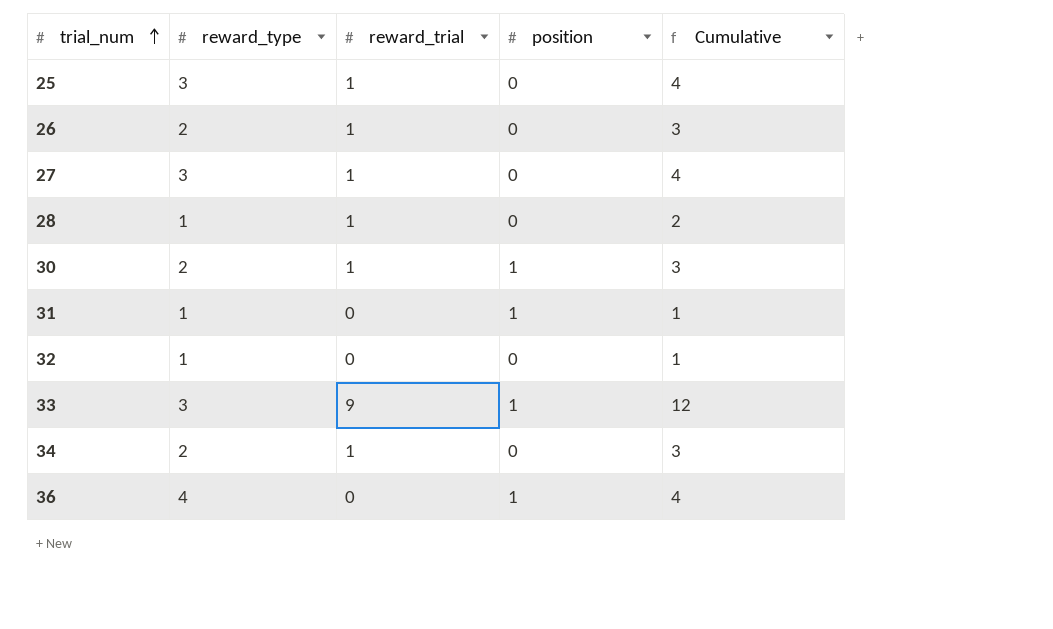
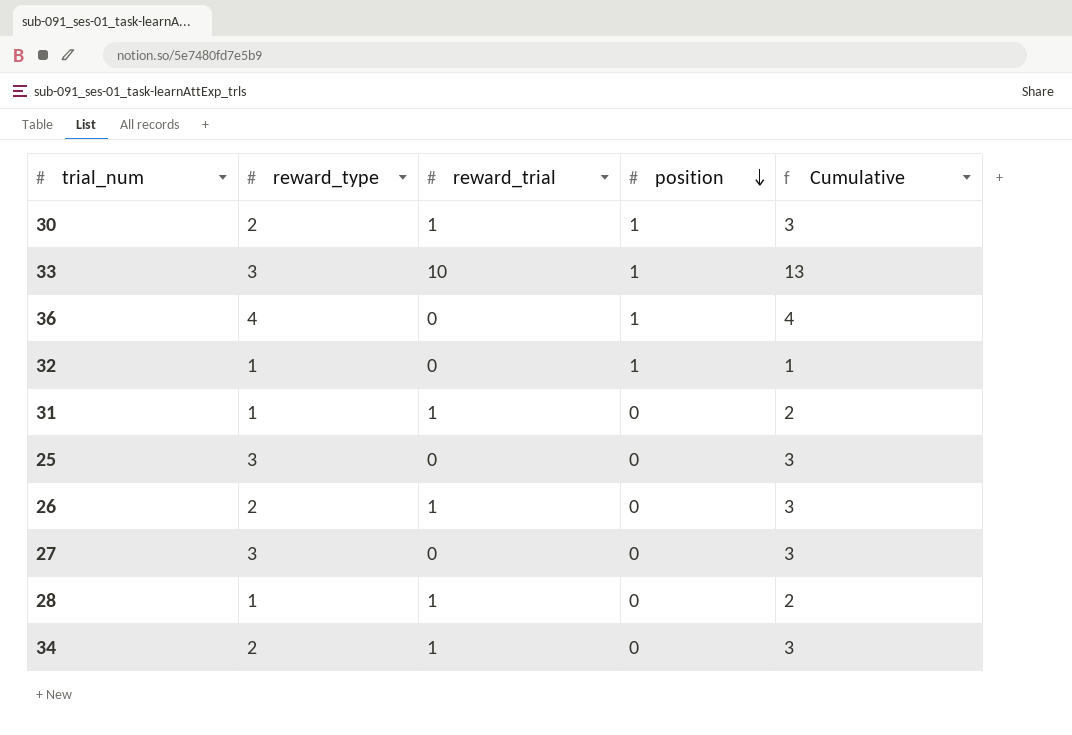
row order: trial_num ascending -> position descending
33 | reward_trial: 9 -> 10
33 | Cumulative: 12 -> 13
32 | position: 0 -> 1
31 | reward_trial: 0 -> 1
31 | position: 1 -> 0
31 | Cumulative: 1 -> 2
25 | reward_trial: 1 -> 0
25 | Cumulative: 4 -> 3
27 | reward_trial: 1 -> 0
27 | Cumulative: 4 -> 3

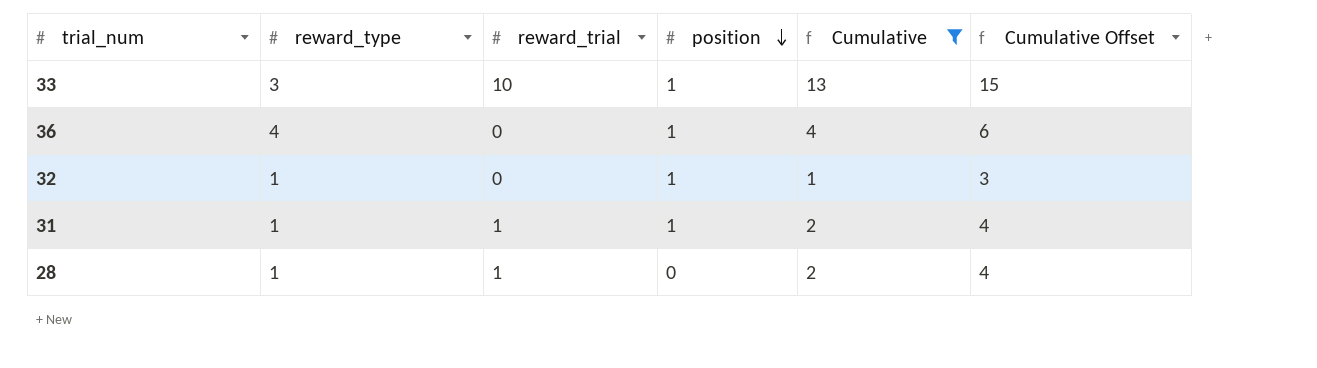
filter: none -> Cumulative != 3
column Cumulative Offset | formula: none -> [Cumulative] + 2
31 | position: 0 -> 1

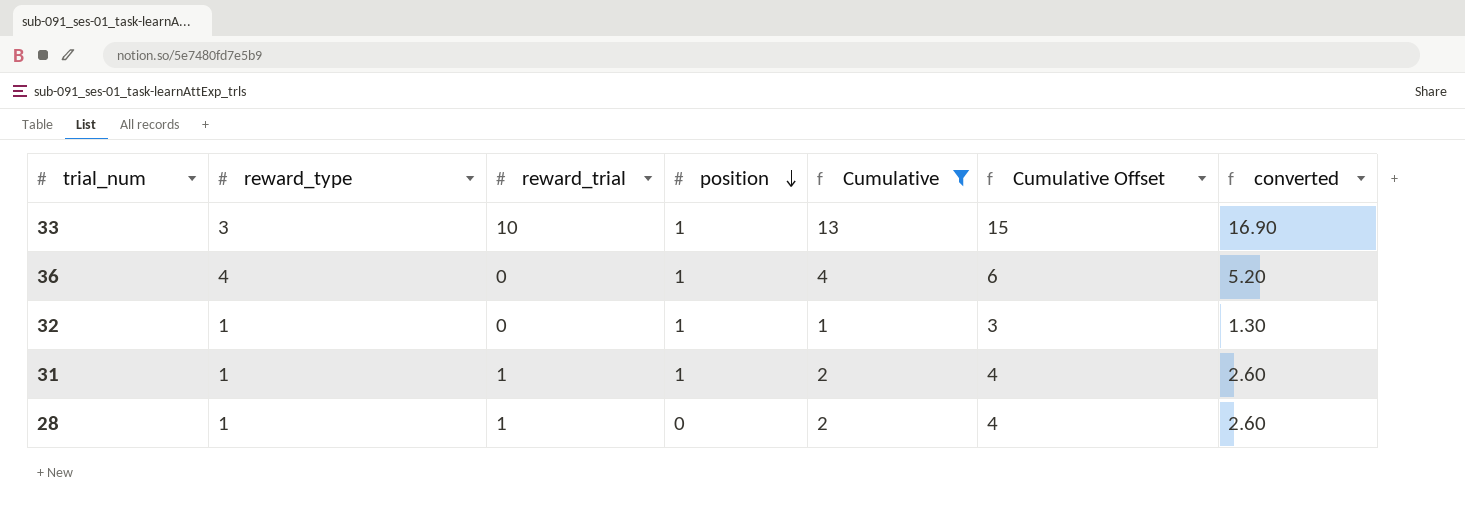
column converted | formula: none -> [Cumulative] * 1.3

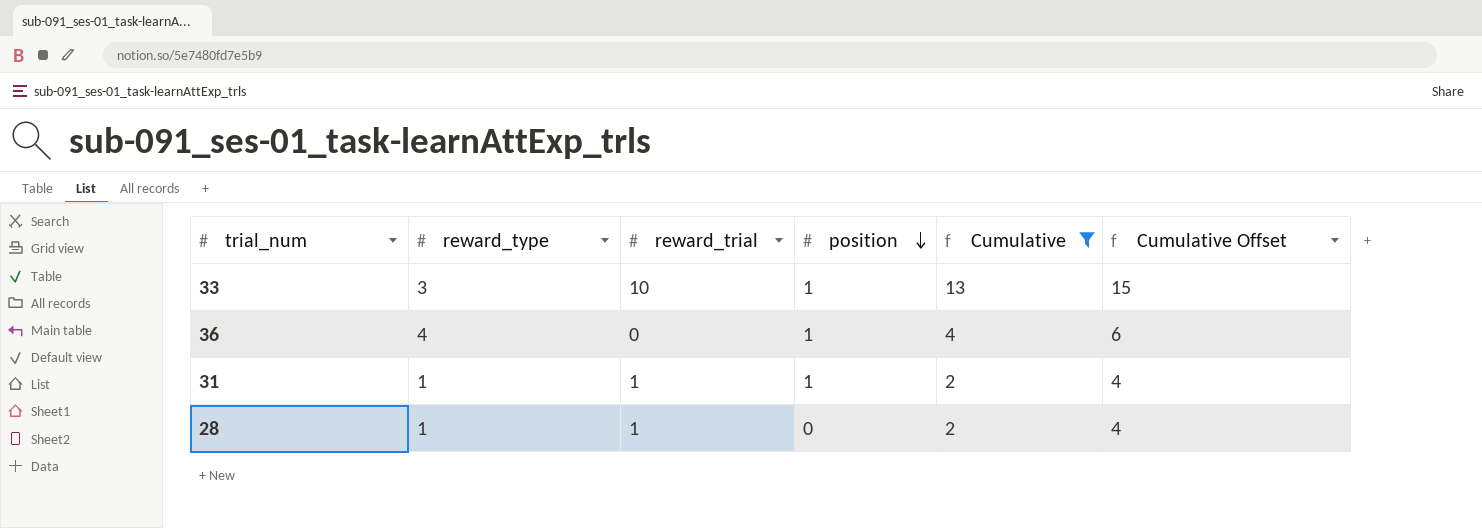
column converted | formula: [Cumulative] * 1.3 -> none
row 32: 1 | 0 | 1 | 1 | 3 | 1.30 -> none

